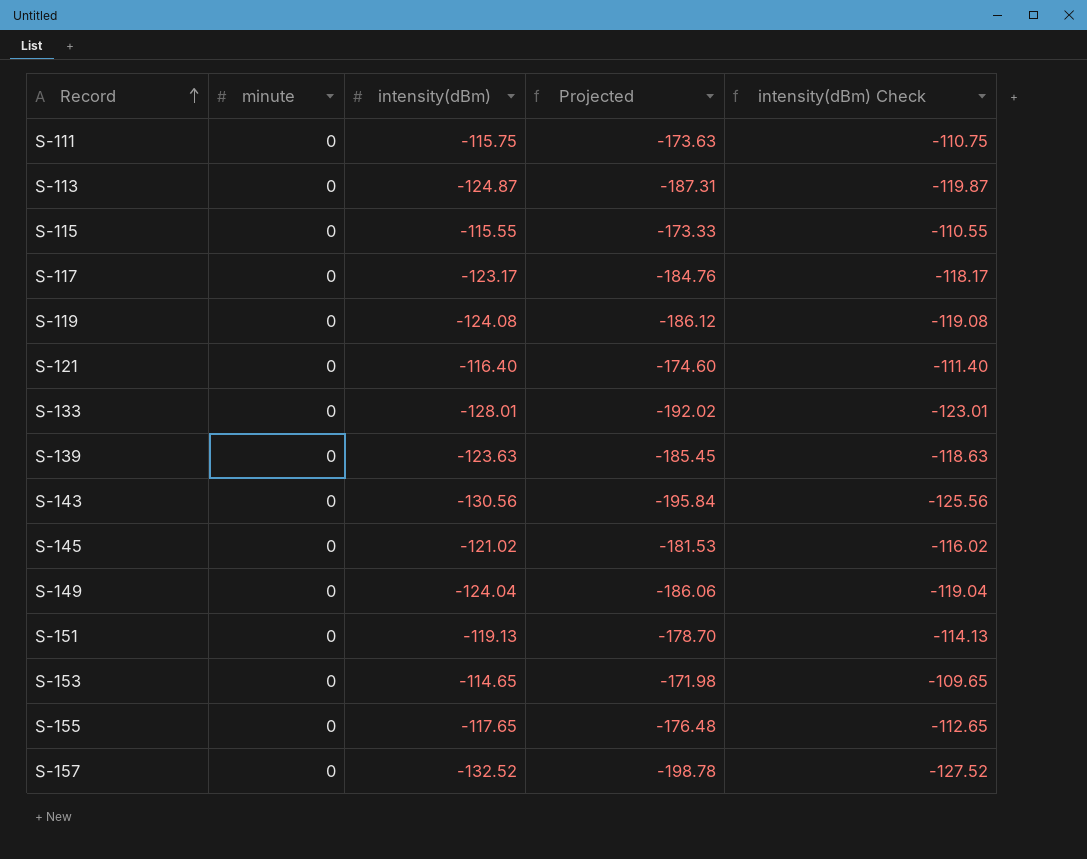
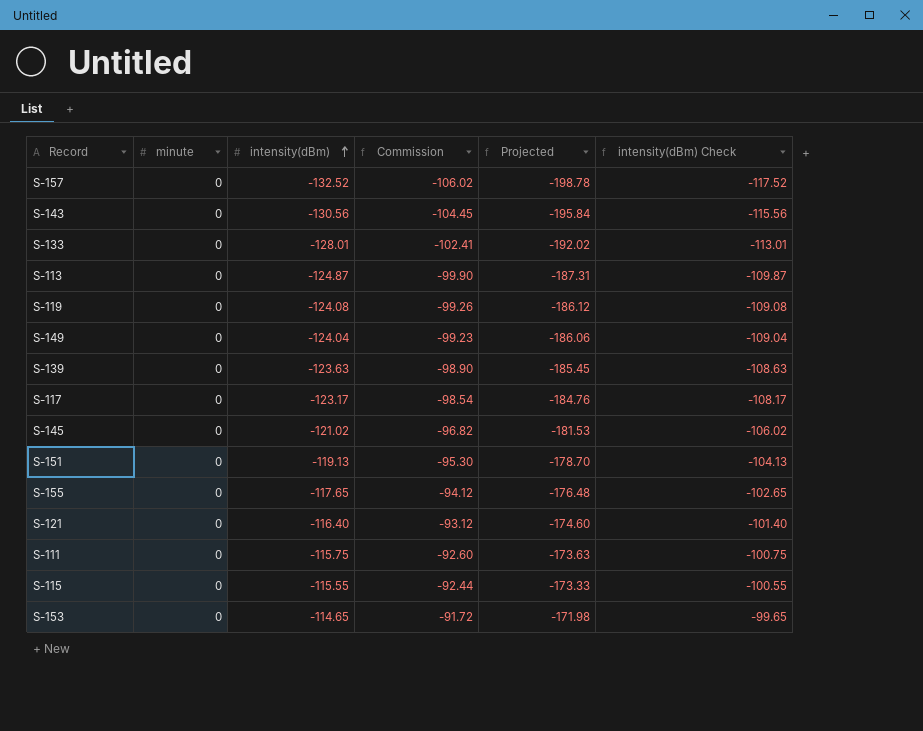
row order: Record ascending -> intensity(dBm) ascending
column Commission | formula: none -> [intensity(dBm)] * 0.8
column intensity(dBm) Check | formula: [intensity(dBm)] + 5 -> [intensity(dBm)] + 15

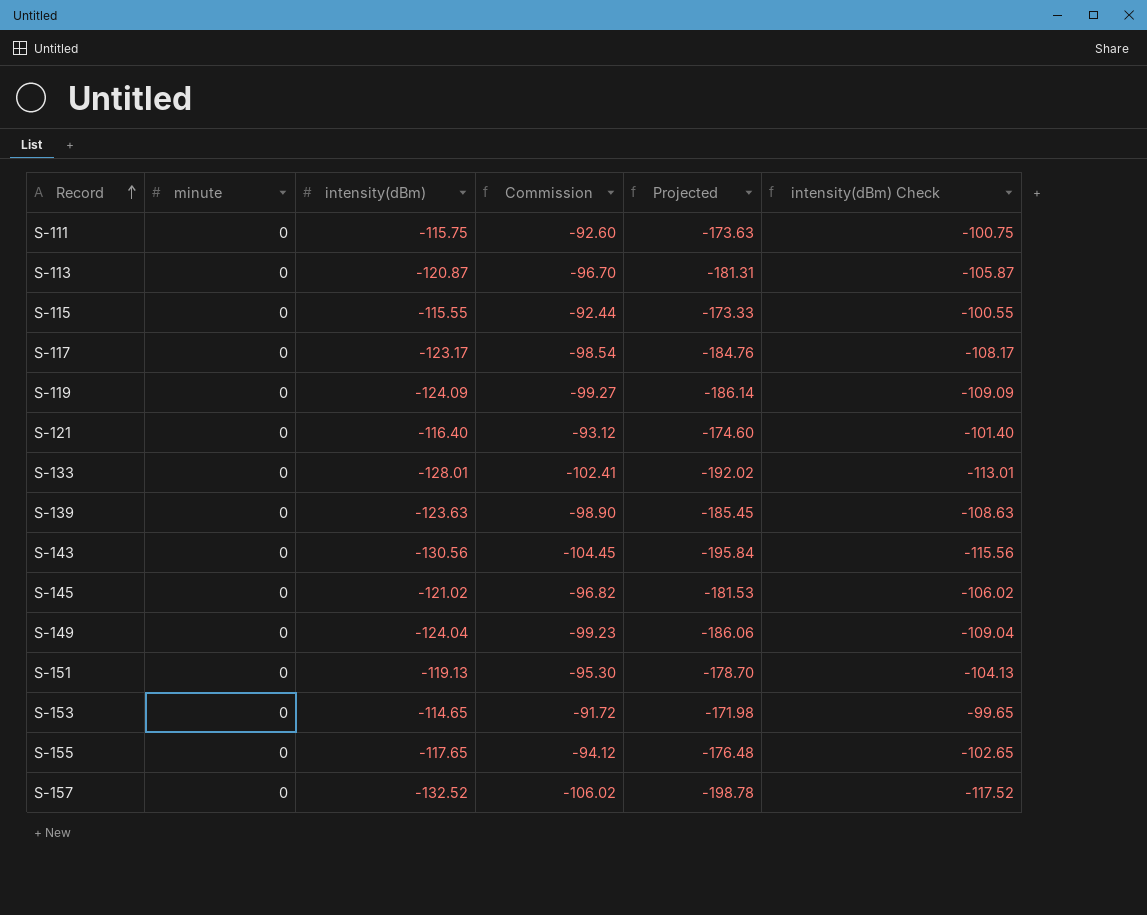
row order: intensity(dBm) ascending -> Record ascending
S-113 | intensity(dBm): -124.87 -> -120.87
S-113 | Commission: -99.90 -> -96.70
S-113 | Projected: -187.31 -> -181.31
S-113 | intensity(dBm) Check: -109.87 -> -105.87
S-119 | intensity(dBm): -124.08 -> -124.09
S-119 | Commission: -99.26 -> -99.27
S-119 | Projected: -186.12 -> -186.14
S-119 | intensity(dBm) Check: -109.08 -> -109.09

